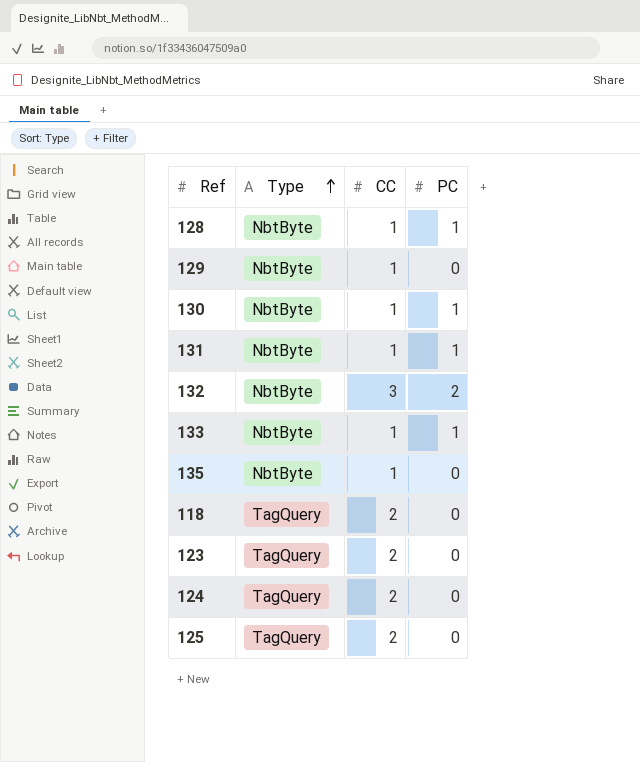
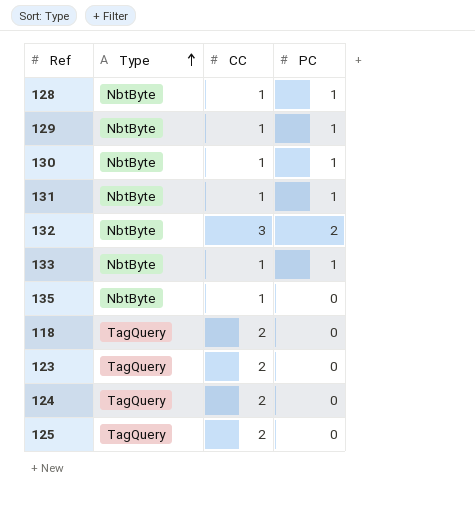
129 | PC: 0 -> 1

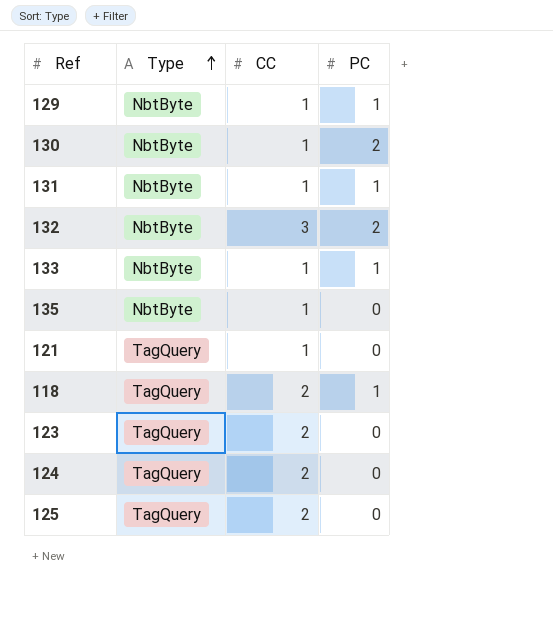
row 128: NbtByte | 1 | 1 -> none
130 | PC: 1 -> 2
row 121: none -> TagQuery | 1 | 0
118 | PC: 0 -> 1

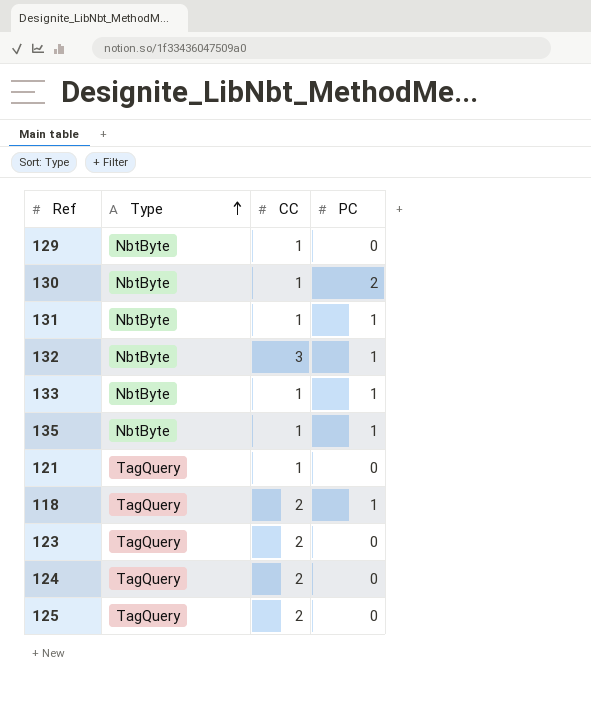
129 | PC: 1 -> 0
132 | PC: 2 -> 1
135 | PC: 0 -> 1

